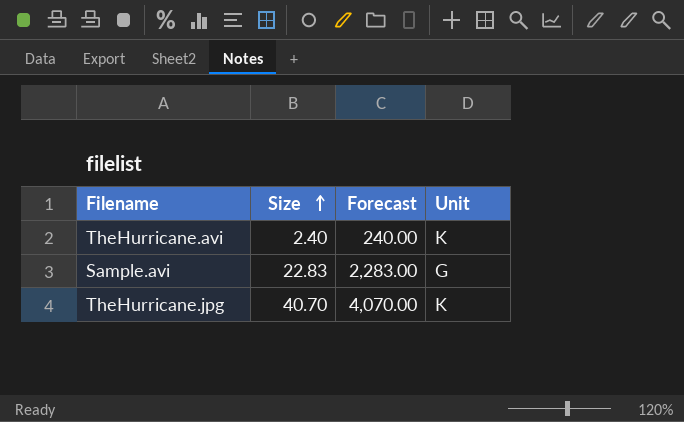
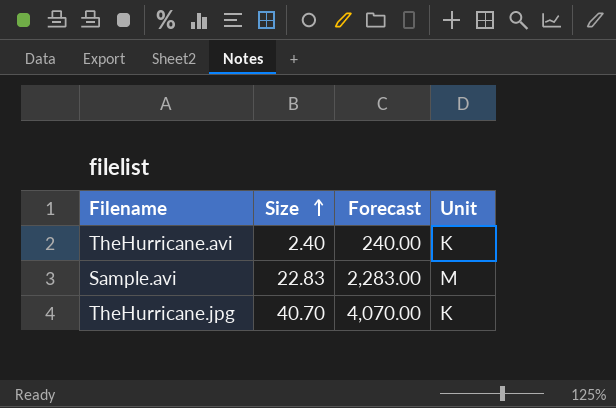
Sample.avi | Unit: G -> M

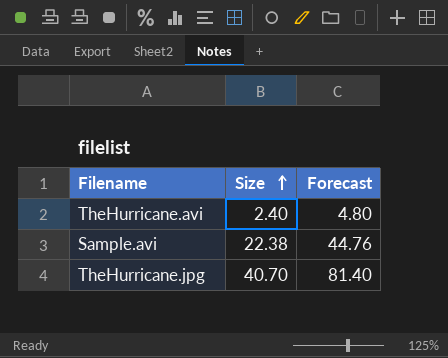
column Unit | position: 4 -> none
column Forecast | formula: [Size] * 100 -> [Size] * 2
Sample.avi | Size: 22.83 -> 22.38

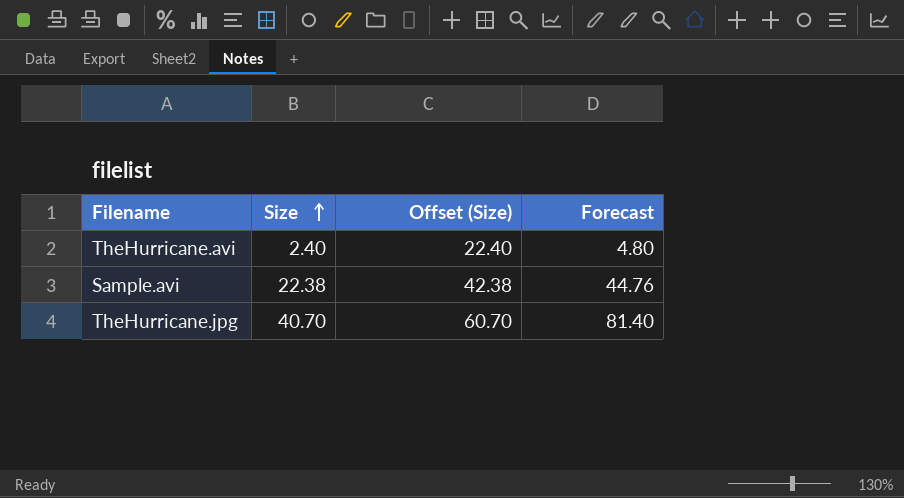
column Offset (Size) | formula: none -> [Size] + 20

